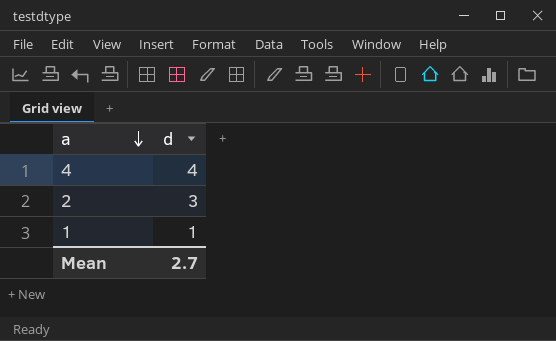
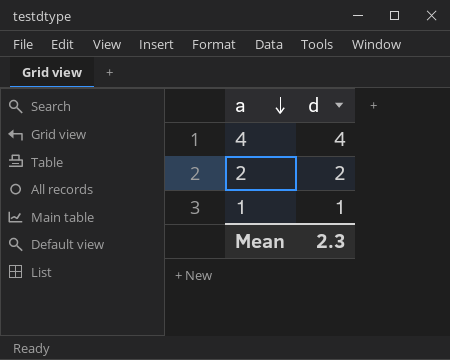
2 | d: 3 -> 2
Mean | d: 2.7 -> 2.3

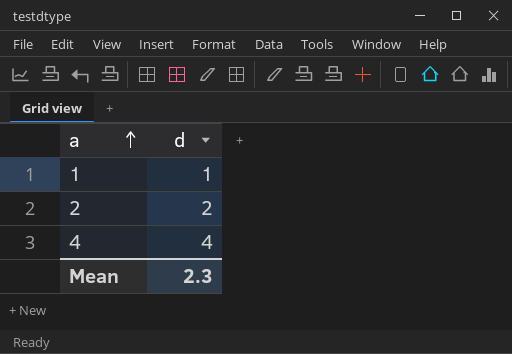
row order: a descending -> a ascending

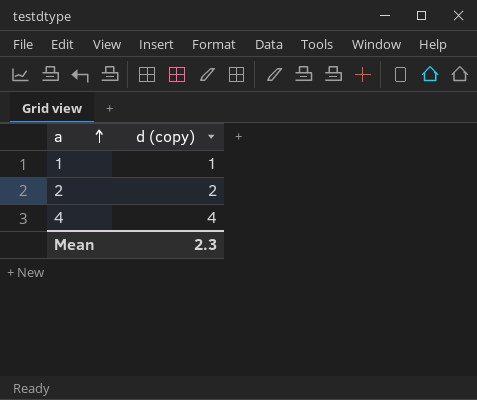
column name: d -> d (copy)

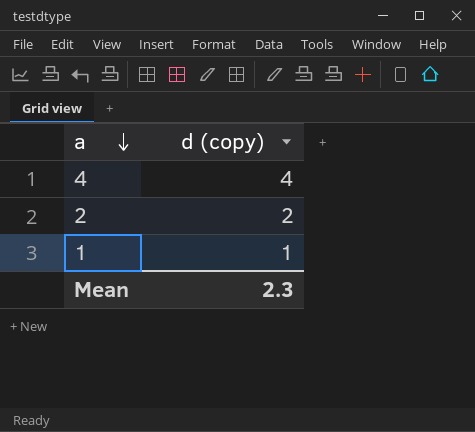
row order: a ascending -> a descending

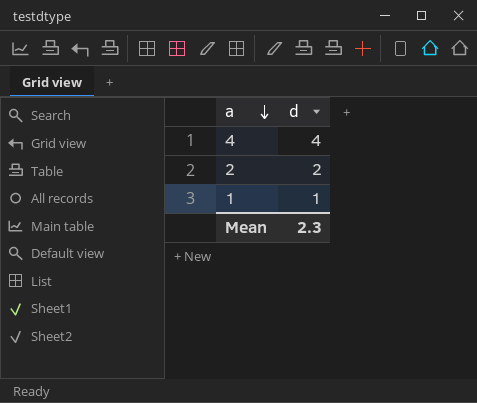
column name: d (copy) -> d

